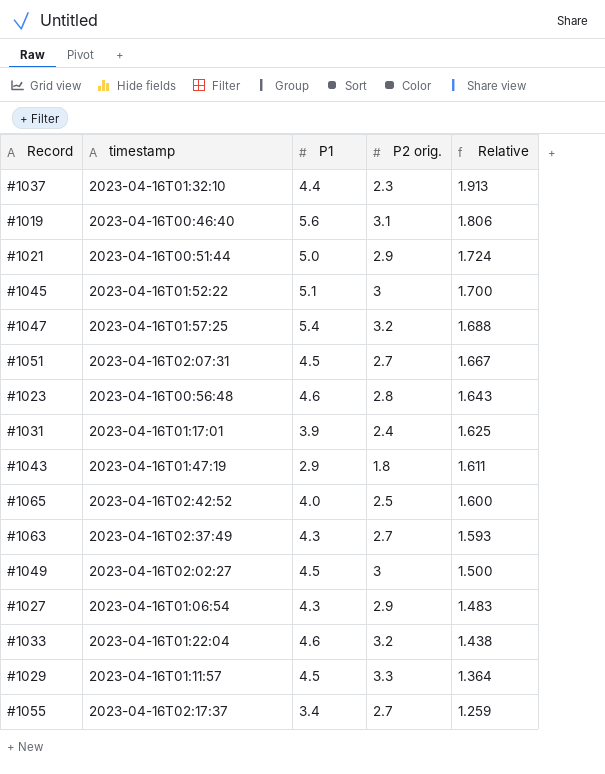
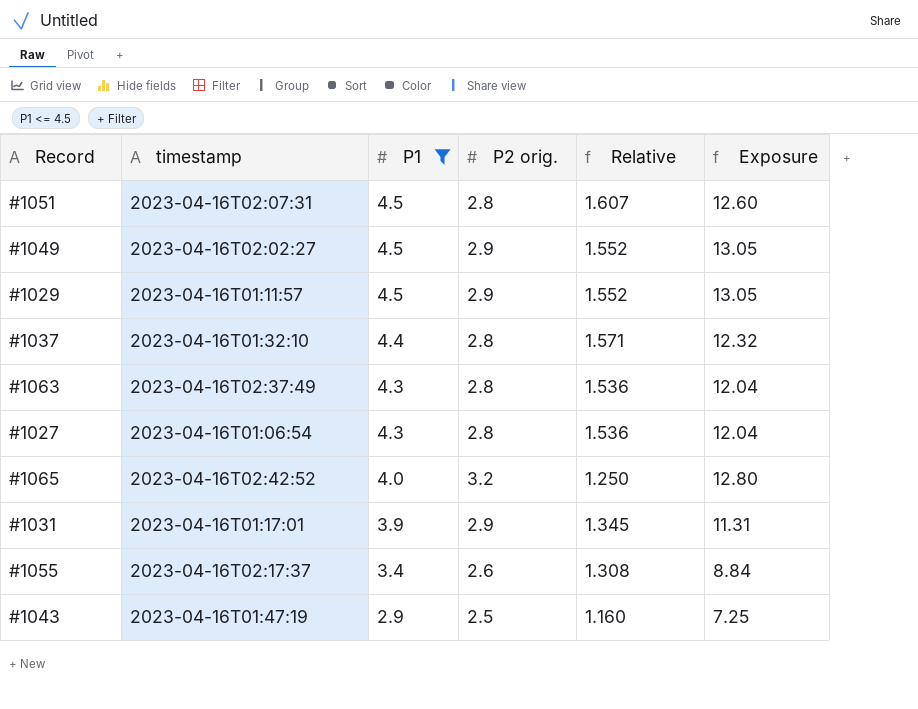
filter: none -> P1 <= 4.5
row order: Relative descending -> P1 descending
column Exposure | formula: none -> [P1] * [P2 orig.]
#1051 | P2 orig.: 2.7 -> 2.8
#1051 | Relative: 1.667 -> 1.607
#1049 | P2 orig.: 3 -> 2.9
#1049 | Relative: 1.500 -> 1.552
#1029 | P2 orig.: 3.3 -> 2.9
#1029 | Relative: 1.364 -> 1.552
#1037 | P2 orig.: 2.3 -> 2.8
#1037 | Relative: 1.913 -> 1.571
#1063 | P2 orig.: 2.7 -> 2.8
#1063 | Relative: 1.593 -> 1.536
#1027 | P2 orig.: 2.9 -> 2.8
#1027 | Relative: 1.483 -> 1.536
#1065 | P2 orig.: 2.5 -> 3.2
#1065 | Relative: 1.600 -> 1.250
#1031 | P2 orig.: 2.4 -> 2.9
#1031 | Relative: 1.625 -> 1.345
#1055 | P2 orig.: 2.7 -> 2.6
#1055 | Relative: 1.259 -> 1.308
#1043 | P2 orig.: 1.8 -> 2.5
#1043 | Relative: 1.611 -> 1.160

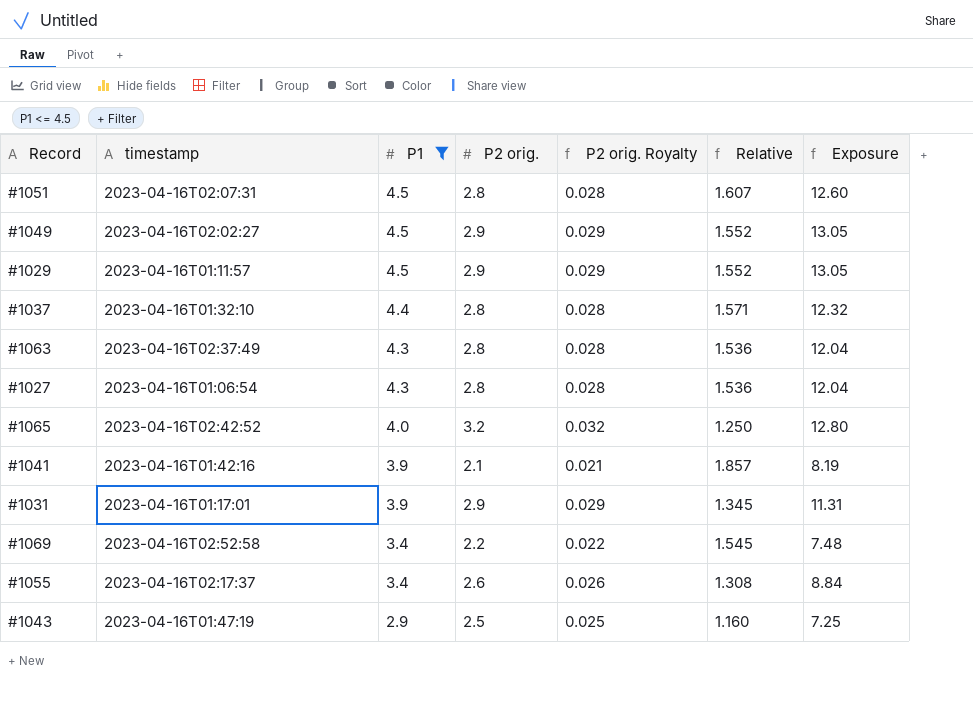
column P2 orig. Royalty | formula: none -> [P2 orig.] * 0.01
row #1041: none -> 2023-04-16T01:42:16 | 3.9 | 2.1 | 0.021 | 1.857 | 8.19
row #1069: none -> 2023-04-16T02:52:58 | 3.4 | 2.2 | 0.022 | 1.545 | 7.48

